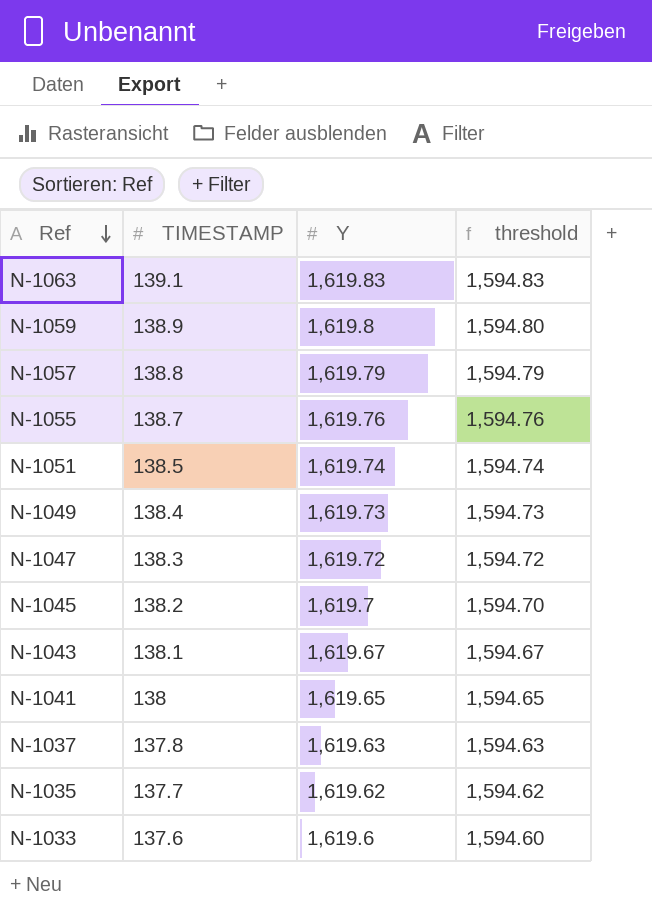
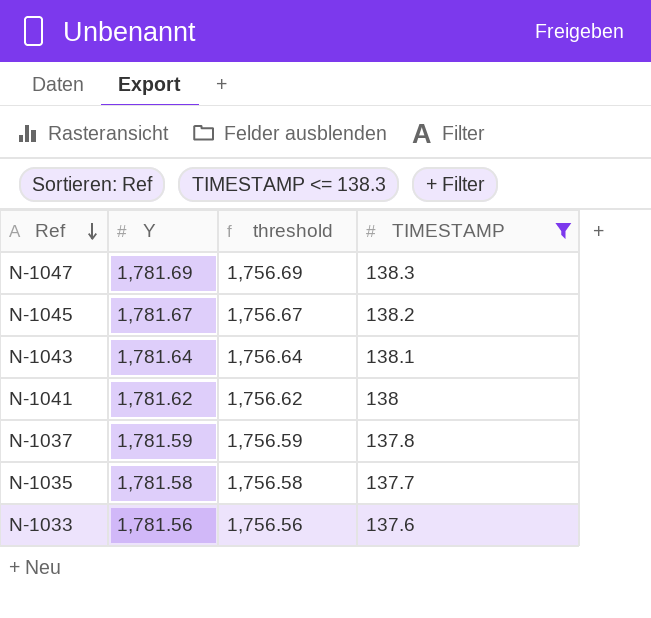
filter: none -> TIMESTAMP <= 138.3
column TIMESTAMP | position: 2 -> 4
N-1047 | Y: 1,619.72 -> 1,781.69
N-1047 | threshold: 1,594.72 -> 1,756.69
N-1045 | Y: 1,619.7 -> 1,781.67
N-1045 | threshold: 1,594.70 -> 1,756.67
N-1043 | Y: 1,619.67 -> 1,781.64
N-1043 | threshold: 1,594.67 -> 1,756.64
N-1041 | Y: 1,619.65 -> 1,781.62
N-1041 | threshold: 1,594.65 -> 1,756.62
N-1037 | Y: 1,619.63 -> 1,781.59
N-1037 | threshold: 1,594.63 -> 1,756.59
N-1035 | Y: 1,619.62 -> 1,781.58
N-1035 | threshold: 1,594.62 -> 1,756.58
N-1033 | Y: 1,619.6 -> 1,781.56
N-1033 | threshold: 1,594.60 -> 1,756.56

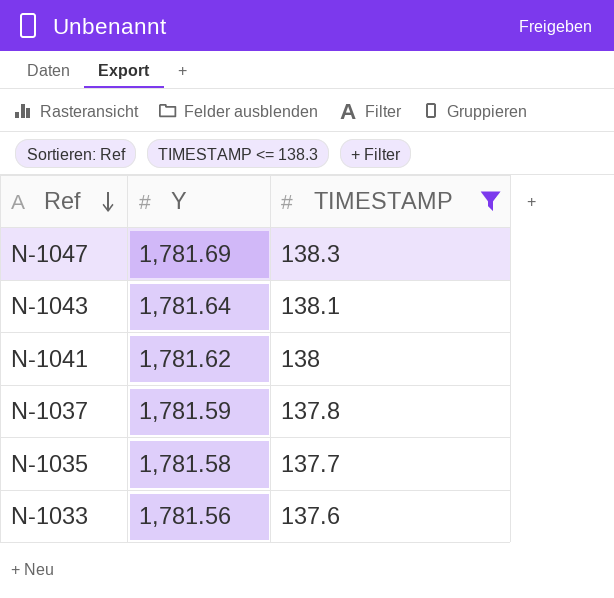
column threshold | formula: [Y] - 25 -> none
row N-1045: 1,781.67 | 1,756.67 | 138.2 -> none

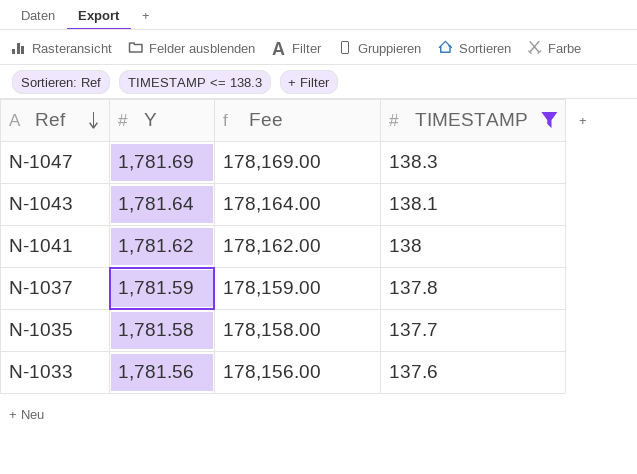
column Fee | formula: none -> [Y] * 100

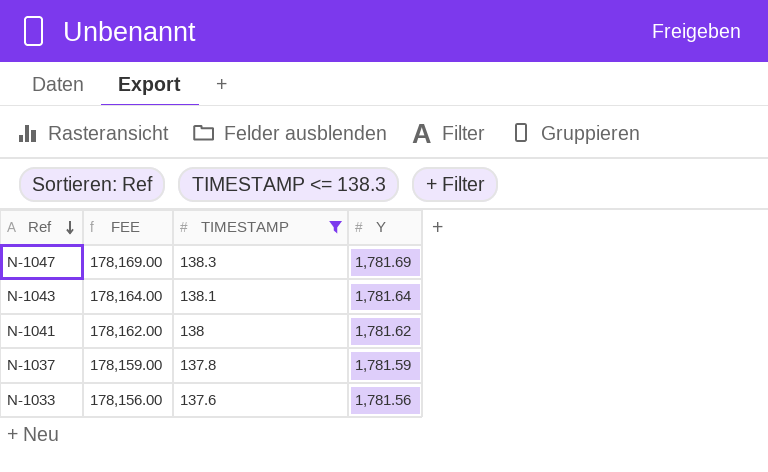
column name: Fee -> FEE
column Y | position: 2 -> 4
row N-1035: 1,781.58 | 178,158.00 | 137.7 -> none

